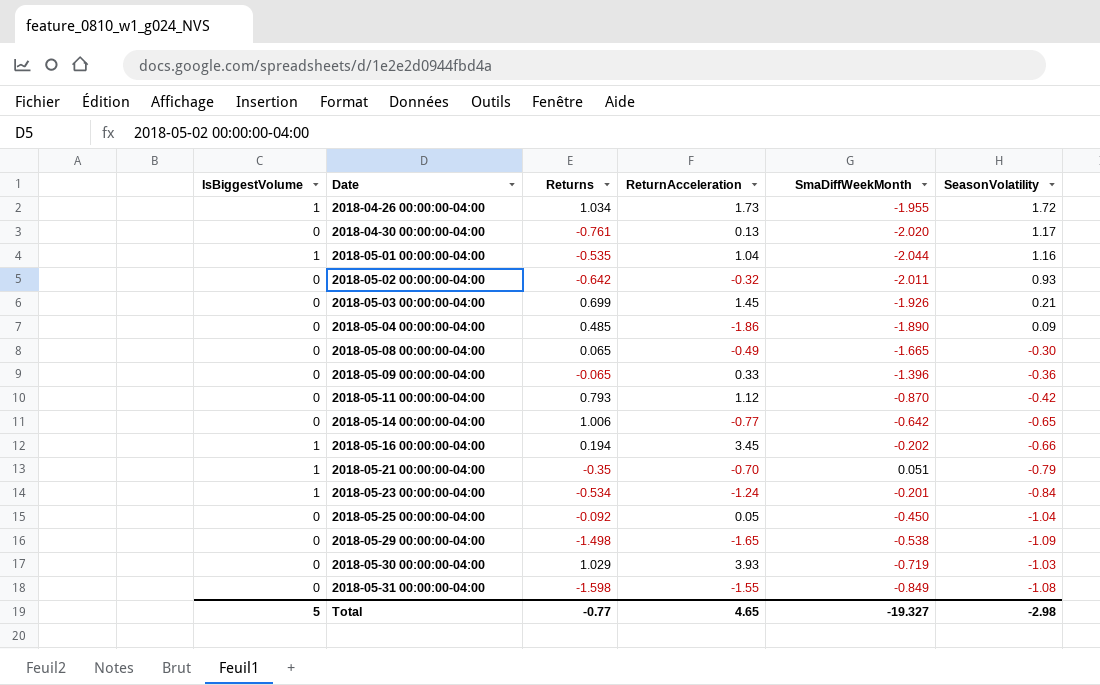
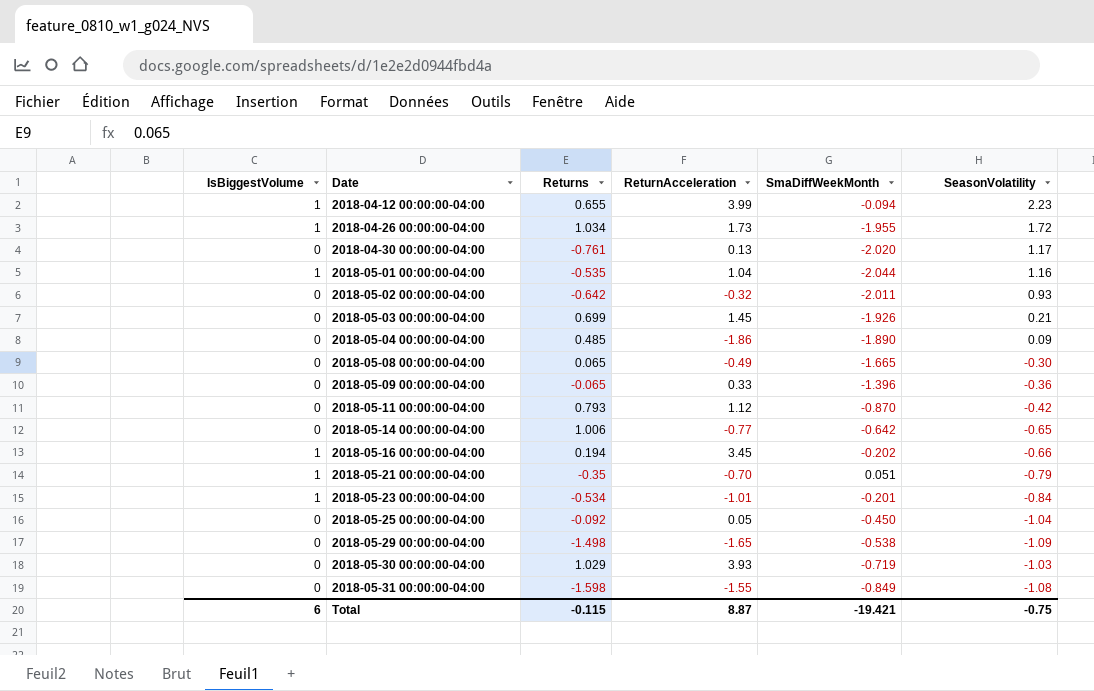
row 2018-04-12 00:00:00-04:00: none -> 1 | 0.655 | 3.99 | -0.094 | 2.23
2018-05-23 00:00:00-04:00 | ReturnAcceleration: -1.24 -> -1.01
Total | IsBiggestVolume: 5 -> 6
Total | Returns: -0.77 -> -0.115
Total | ReturnAcceleration: 4.65 -> 8.87
Total | SmaDiffWeekMonth: -19.327 -> -19.421
Total | SeasonVolatility: -2.98 -> -0.75

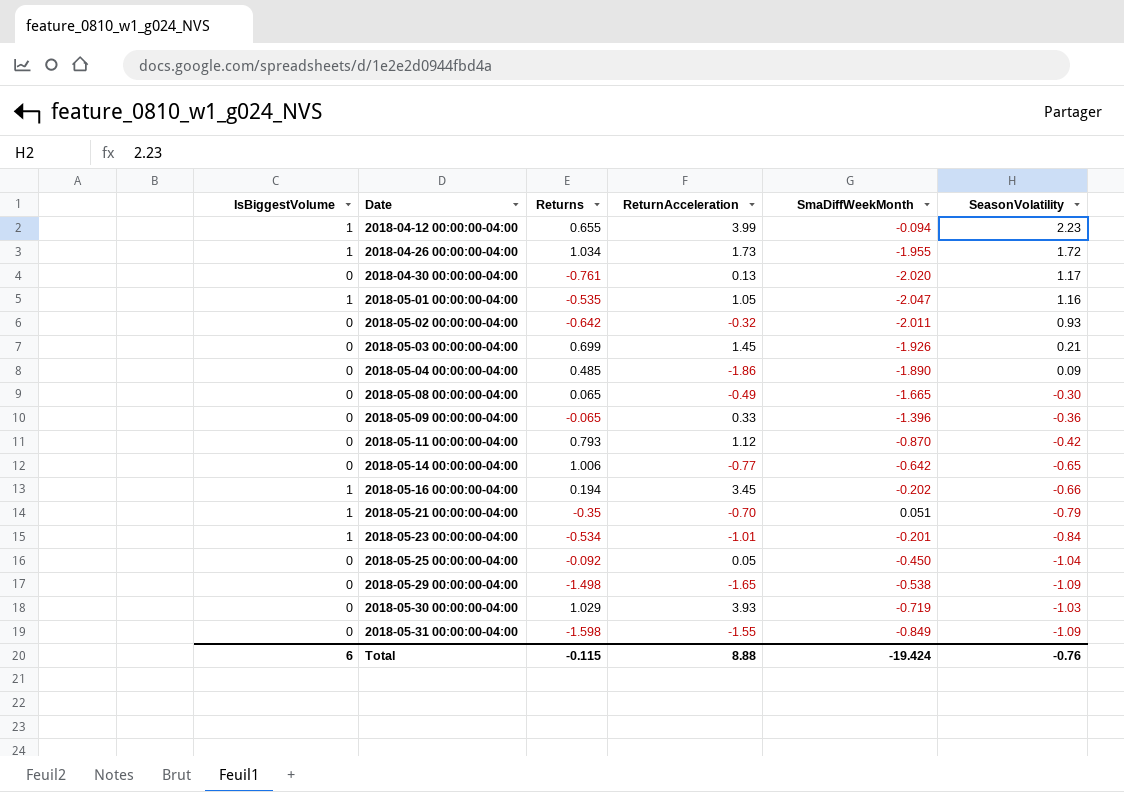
2018-05-01 00:00:00-04:00 | ReturnAcceleration: 1.04 -> 1.05
2018-05-01 00:00:00-04:00 | SmaDiffWeekMonth: -2.044 -> -2.047
2018-05-31 00:00:00-04:00 | SeasonVolatility: -1.08 -> -1.09
Total | ReturnAcceleration: 8.87 -> 8.88
Total | SmaDiffWeekMonth: -19.421 -> -19.424
Total | SeasonVolatility: -0.75 -> -0.76

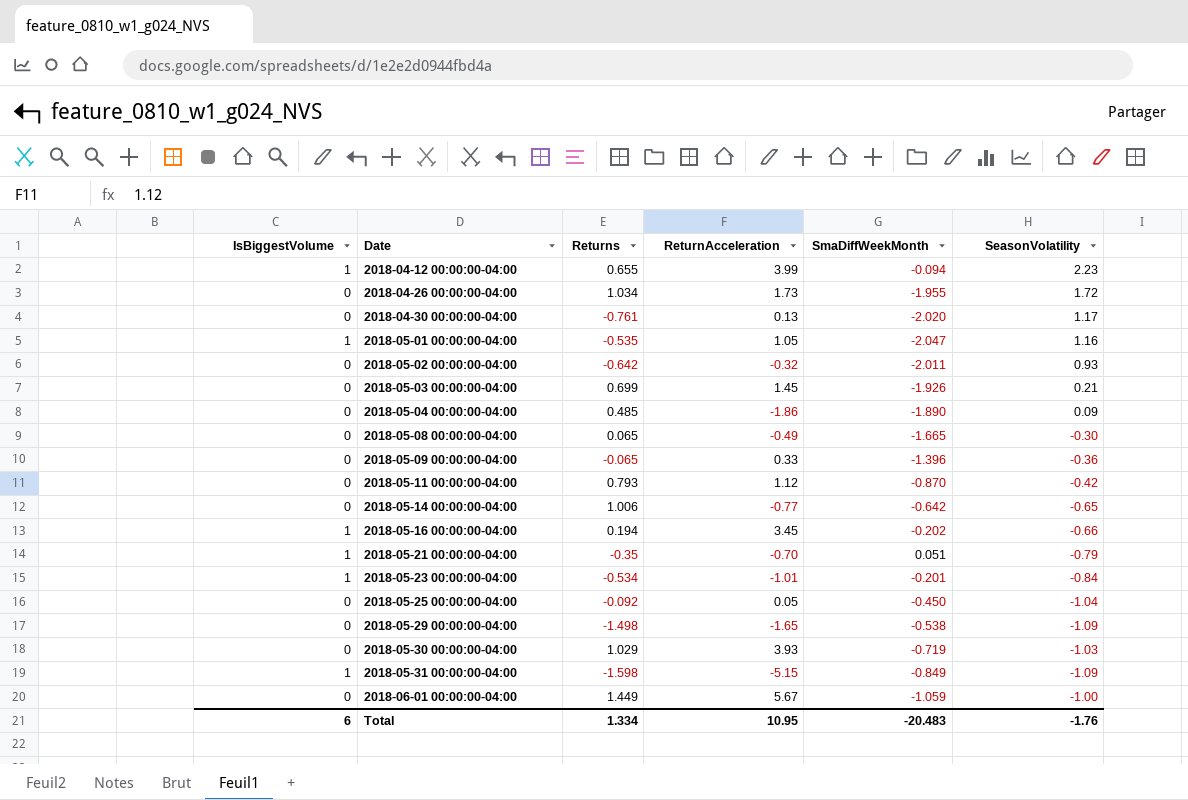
2018-04-26 00:00:00-04:00 | IsBiggestVolume: 1 -> 0
2018-05-31 00:00:00-04:00 | IsBiggestVolume: 0 -> 1
2018-05-31 00:00:00-04:00 | ReturnAcceleration: -1.55 -> -5.15
row 2018-06-01 00:00:00-04:00: none -> 0 | 1.449 | 5.67 | -1.059 | -1.00
Total | Returns: -0.115 -> 1.334
Total | ReturnAcceleration: 8.88 -> 10.95
Total | SmaDiffWeekMonth: -19.424 -> -20.483
Total | SeasonVolatility: -0.76 -> -1.76

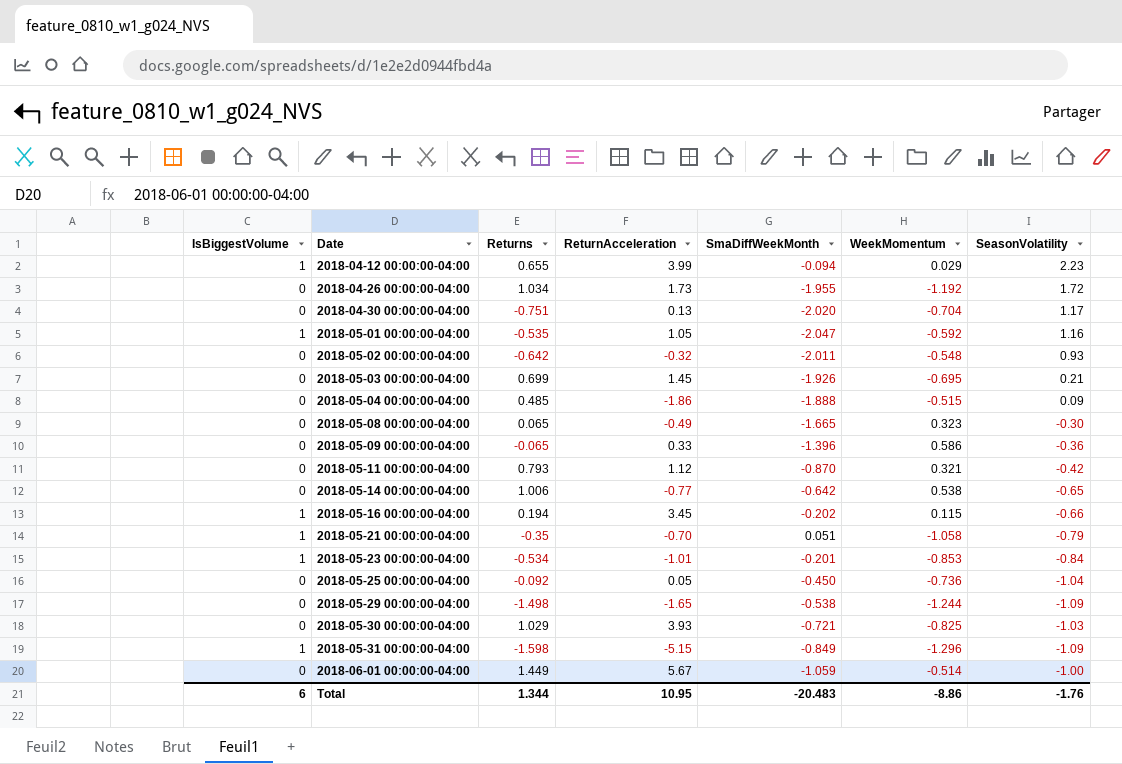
column WeekMomentum | position: none -> 6
2018-04-30 00:00:00-04:00 | Returns: -0.761 -> -0.751
2018-05-04 00:00:00-04:00 | SmaDiffWeekMonth: -1.890 -> -1.888
2018-05-30 00:00:00-04:00 | SmaDiffWeekMonth: -0.719 -> -0.721
Total | Returns: 1.334 -> 1.344

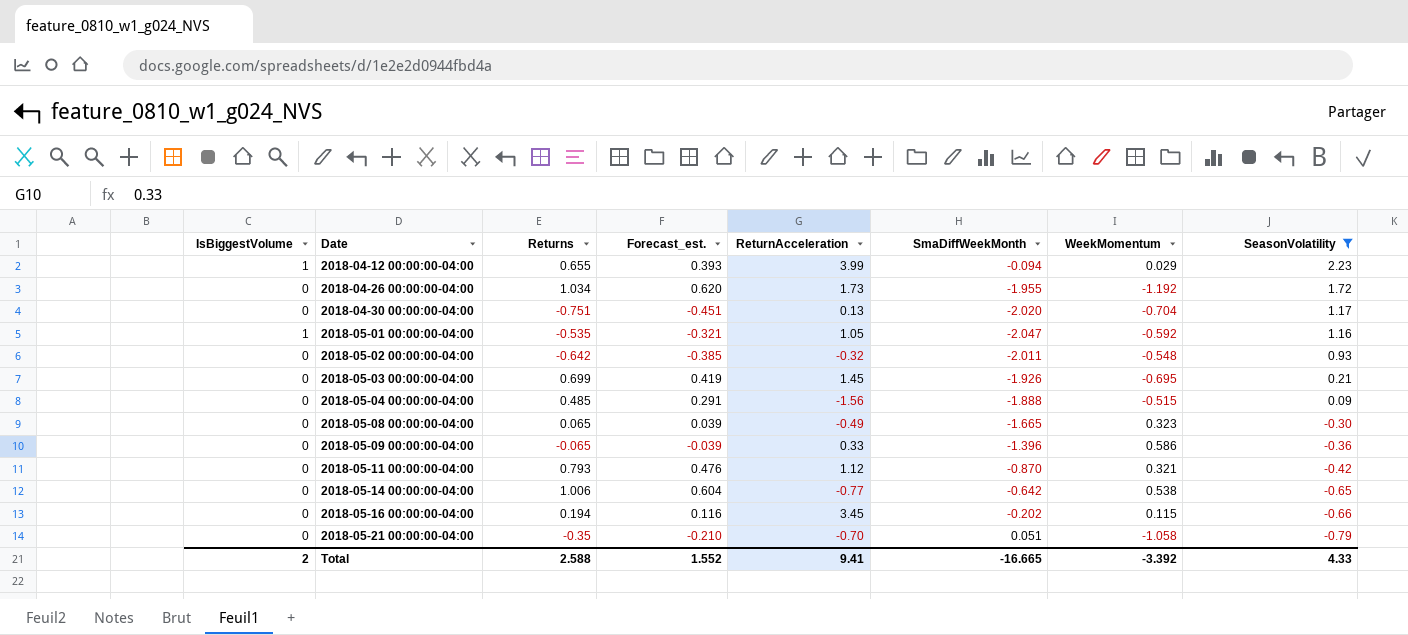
filter: none -> SeasonVolatility >= -0.79
column Forecast_est. | formula: none -> [Returns] * 0.6
2018-05-04 00:00:00-04:00 | ReturnAcceleration: -1.86 -> -1.56
2018-05-16 00:00:00-04:00 | IsBiggestVolume: 1 -> 0
2018-05-21 00:00:00-04:00 | IsBiggestVolume: 1 -> 0
Total | IsBiggestVolume: 6 -> 2
Total | Returns: 1.344 -> 2.588
Total | ReturnAcceleration: 10.95 -> 9.41
Total | SmaDiffWeekMonth: -20.483 -> -16.665
Total | WeekMomentum: -8.86 -> -3.392
Total | SeasonVolatility: -1.76 -> 4.33

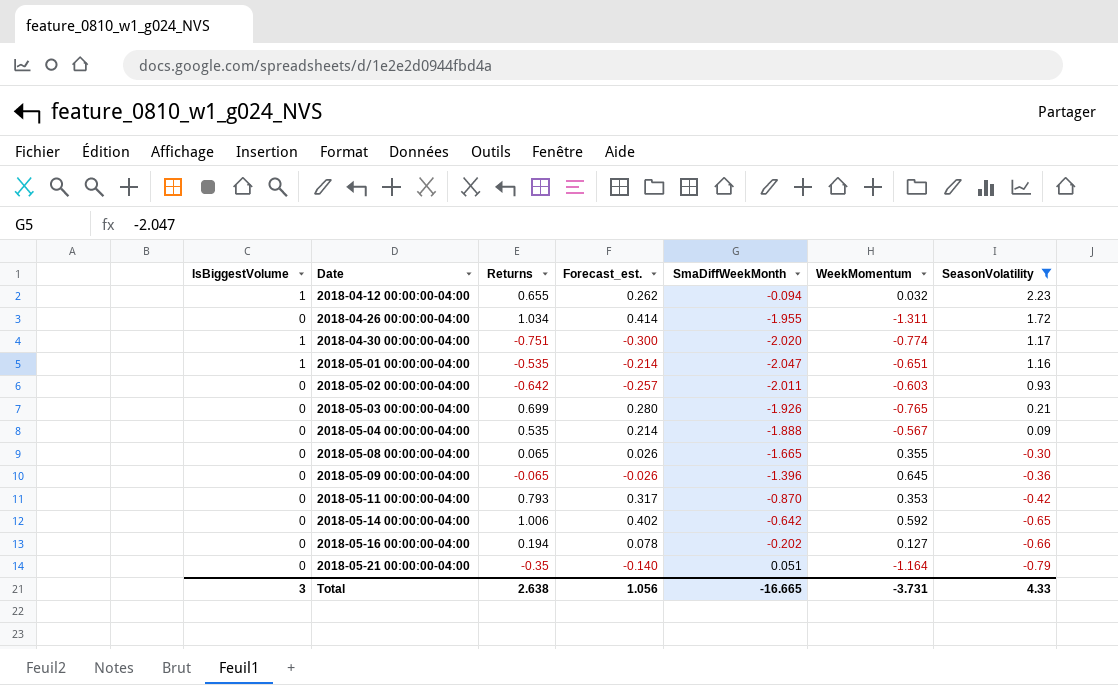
column ReturnAcceleration | position: 5 -> none
column Forecast_est. | formula: [Returns] * 0.6 -> [Returns] * 0.4
2018-04-12 00:00:00-04:00 | WeekMomentum: 0.029 -> 0.032
2018-04-26 00:00:00-04:00 | WeekMomentum: -1.192 -> -1.311
2018-04-30 00:00:00-04:00 | IsBiggestVolume: 0 -> 1
2018-04-30 00:00:00-04:00 | WeekMomentum: -0.704 -> -0.774
2018-05-01 00:00:00-04:00 | WeekMomentum: -0.592 -> -0.651
2018-05-02 00:00:00-04:00 | WeekMomentum: -0.548 -> -0.603
2018-05-03 00:00:00-04:00 | WeekMomentum: -0.695 -> -0.765
2018-05-04 00:00:00-04:00 | Returns: 0.485 -> 0.535
2018-05-04 00:00:00-04:00 | WeekMomentum: -0.515 -> -0.567
2018-05-08 00:00:00-04:00 | WeekMomentum: 0.323 -> 0.355
2018-05-09 00:00:00-04:00 | WeekMomentum: 0.586 -> 0.645
2018-05-11 00:00:00-04:00 | WeekMomentum: 0.321 -> 0.353
2018-05-14 00:00:00-04:00 | WeekMomentum: 0.538 -> 0.592
2018-05-16 00:00:00-04:00 | WeekMomentum: 0.115 -> 0.127
2018-05-21 00:00:00-04:00 | WeekMomentum: -1.058 -> -1.164
Total | IsBiggestVolume: 2 -> 3
Total | Returns: 2.588 -> 2.638
Total | Forecast_est.: 1.552 -> 1.056
Total | WeekMomentum: -3.392 -> -3.731

